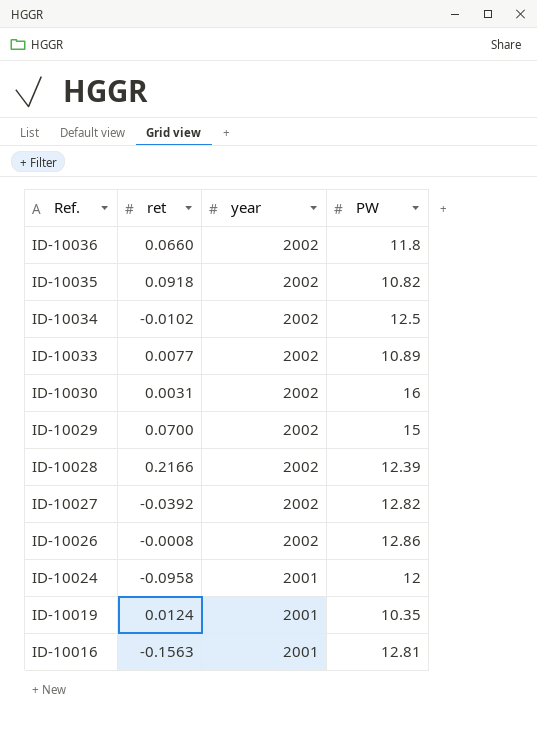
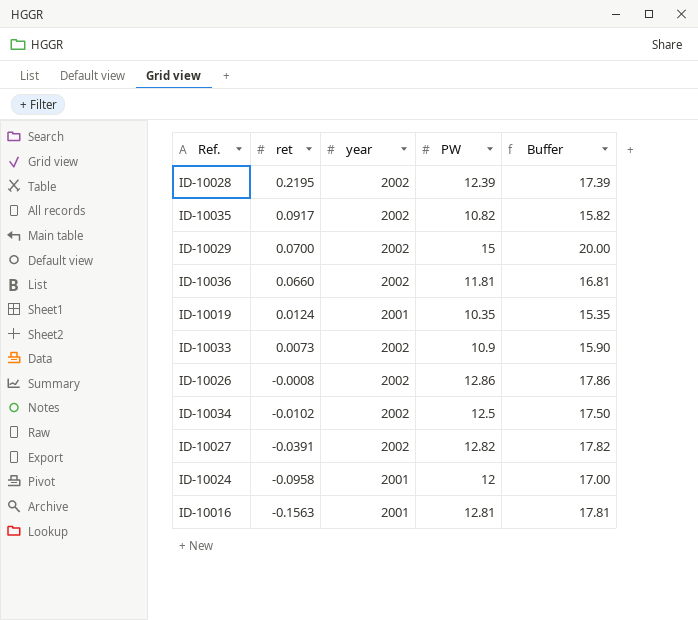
row order: Ref. descending -> ret descending
column Buffer | formula: none -> [PW] + 5
row ID-10030: 0.0031 | 2002 | 16 -> none
ID-10028 | ret: 0.2166 -> 0.2195
ID-10035 | ret: 0.0918 -> 0.0917
ID-10036 | PW: 11.8 -> 11.81
ID-10033 | ret: 0.0077 -> 0.0073
ID-10033 | PW: 10.89 -> 10.9
ID-10027 | ret: -0.0392 -> -0.0391

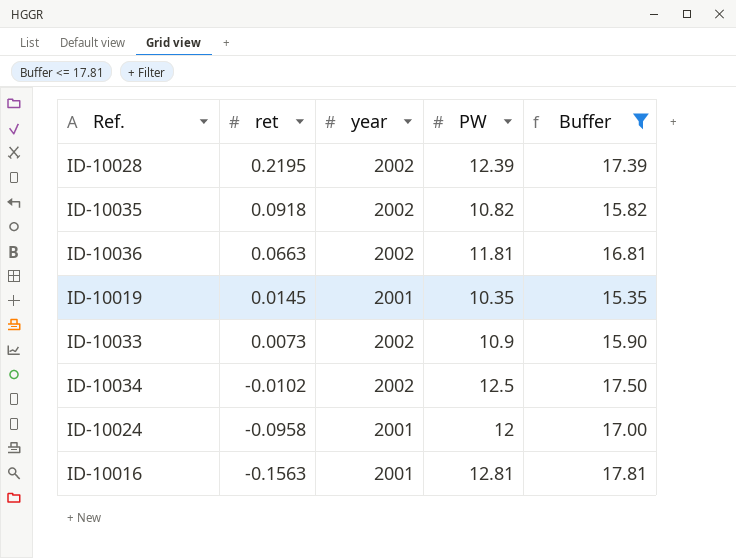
filter: none -> Buffer <= 17.81
ID-10035 | ret: 0.0917 -> 0.0918
ID-10036 | ret: 0.0660 -> 0.0663
ID-10019 | ret: 0.0124 -> 0.0145

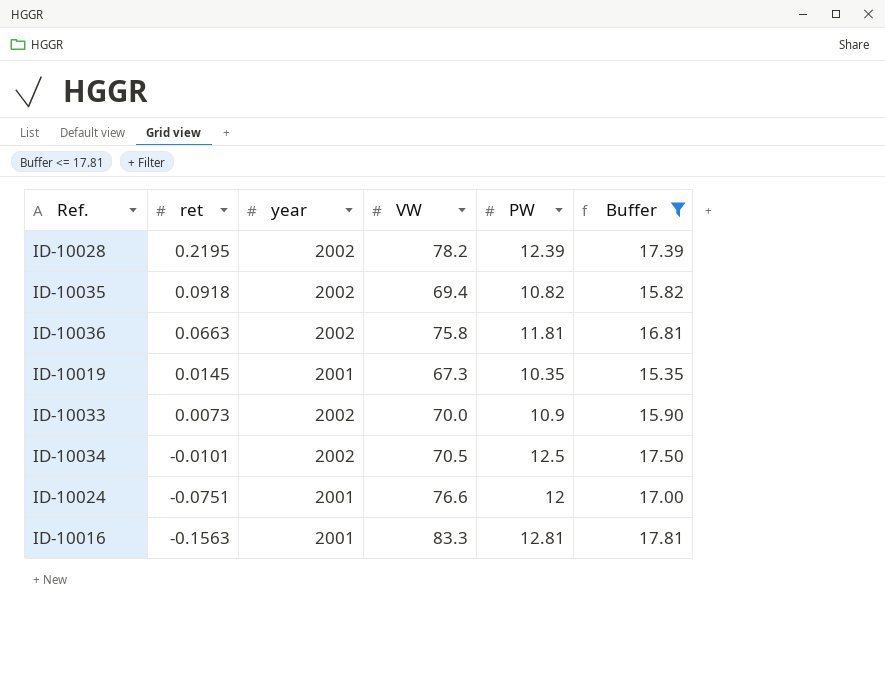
column VW | position: none -> 4
ID-10034 | ret: -0.0102 -> -0.0101
ID-10024 | ret: -0.0958 -> -0.0751

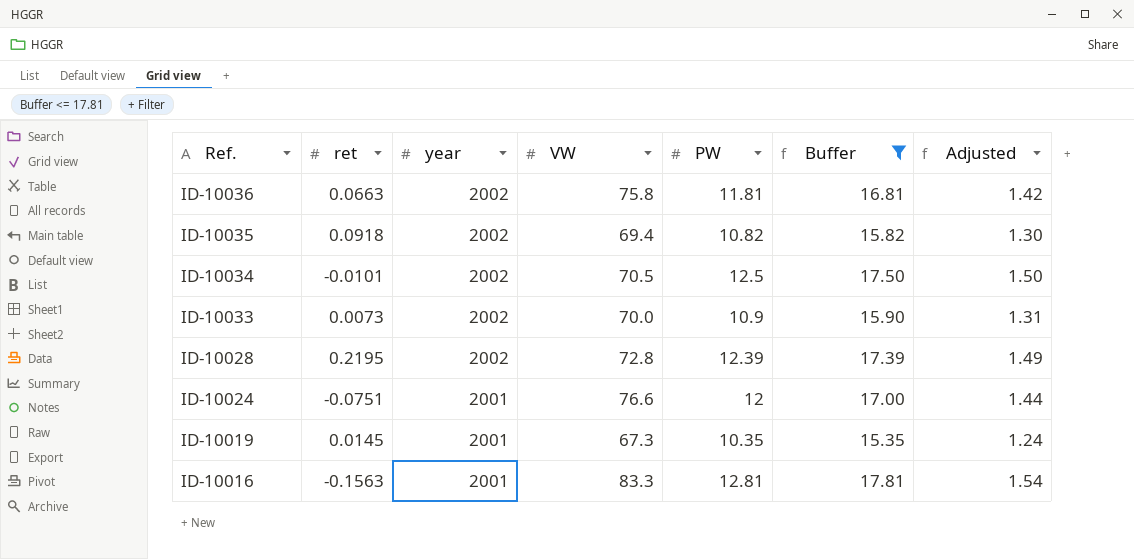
row order: ret descending -> Ref. descending
column Adjusted | formula: none -> [PW] * 0.12
ID-10028 | VW: 78.2 -> 72.8

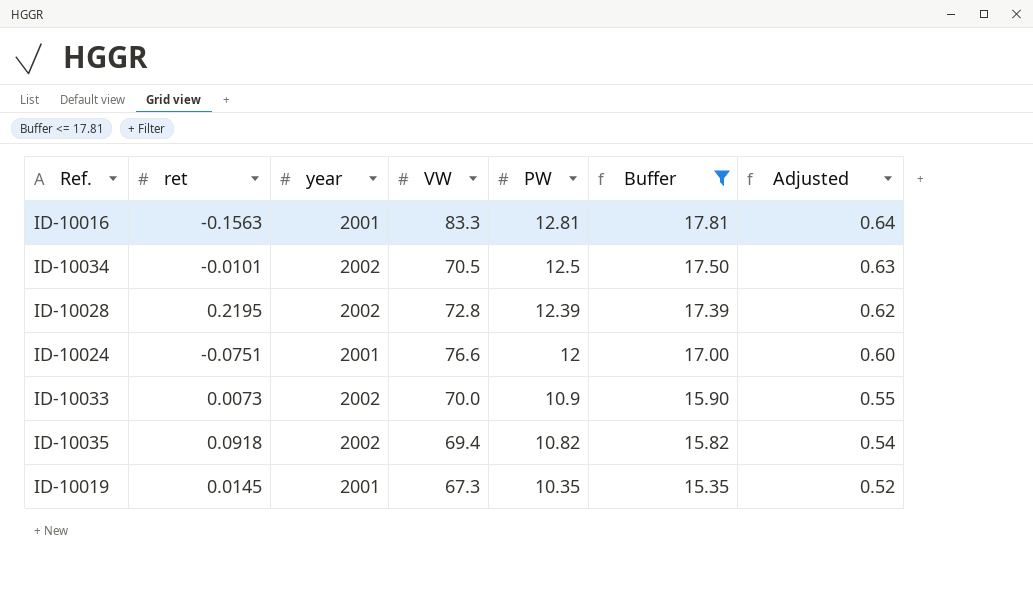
row order: Ref. descending -> PW descending
column Adjusted | formula: [PW] * 0.12 -> [PW] * 0.05
row ID-10036: 0.0663 | 2002 | 75.8 | 11.81 | 16.81 | 1.42 -> none

